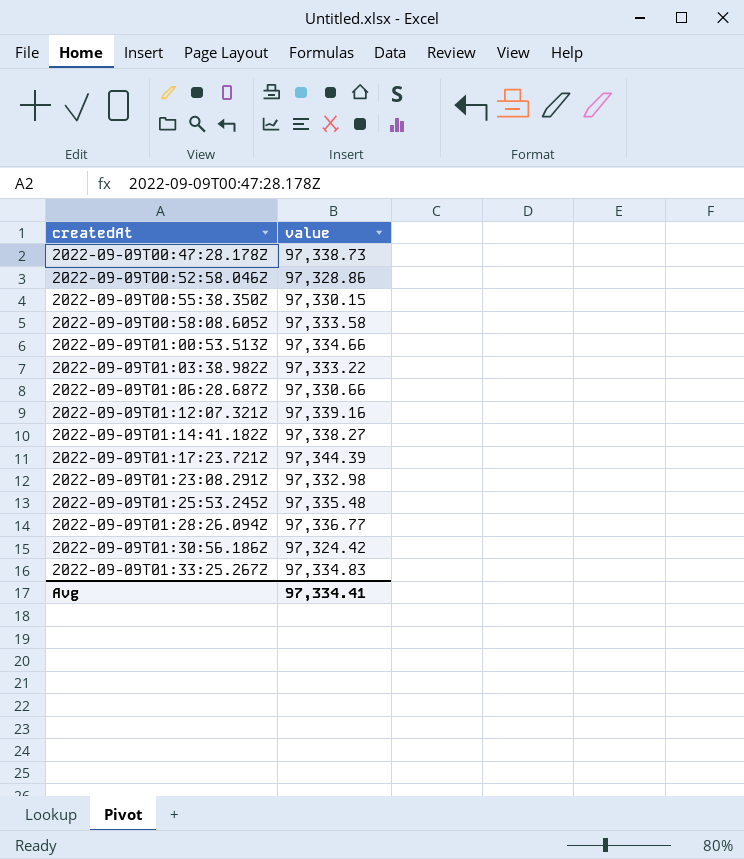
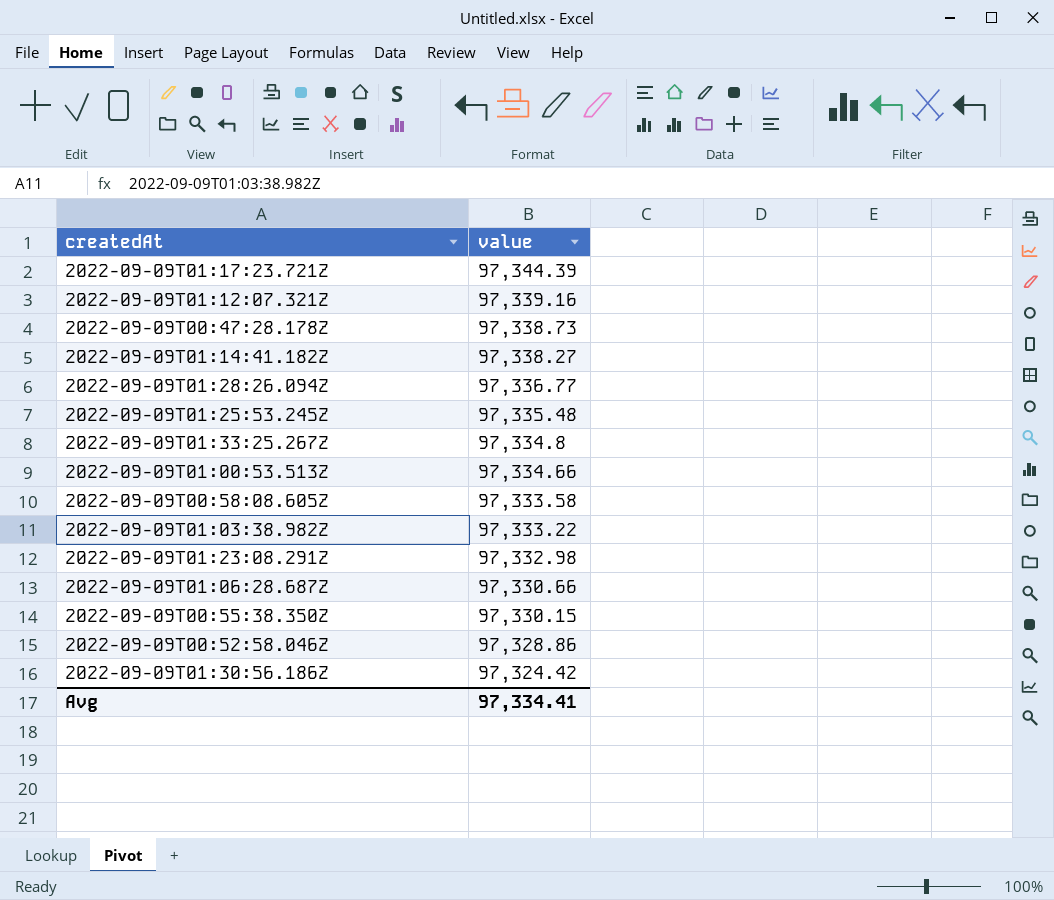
row order: createdAt ascending -> value descending
2022-09-09T01:33:25.267Z | value: 97,334.83 -> 97,334.8

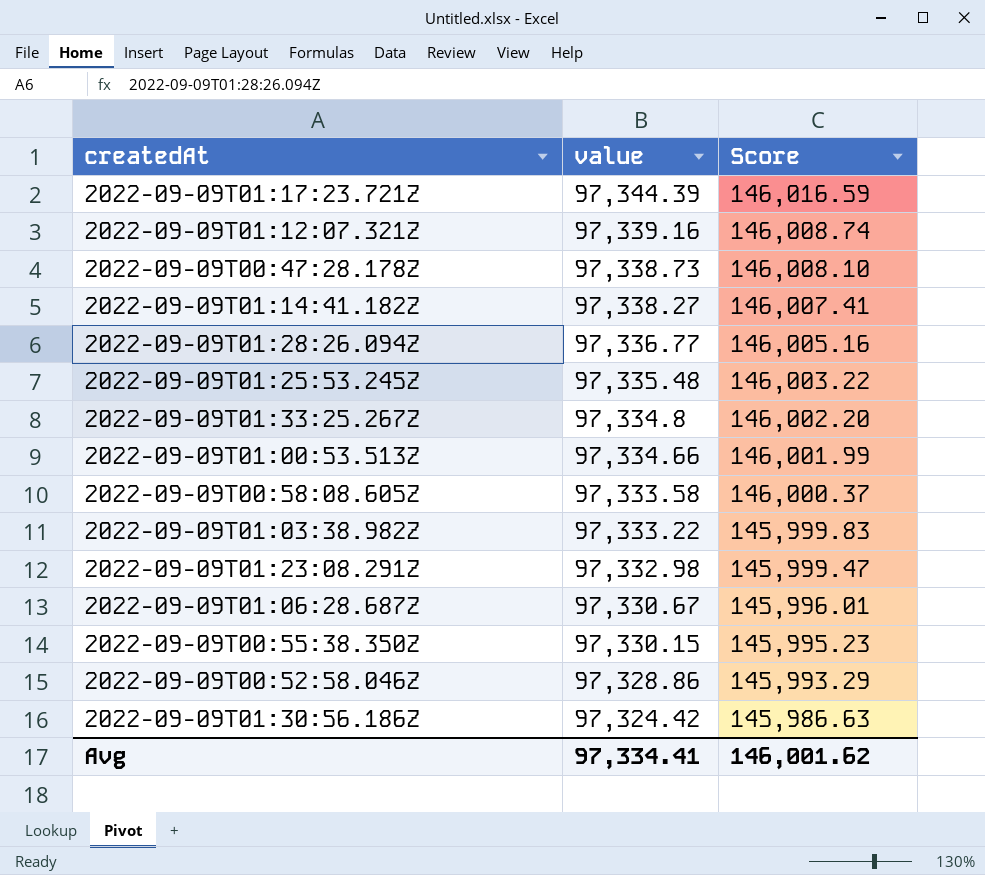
column Score | formula: none -> [value] * 1.5
2022-09-09T01:06:28.687Z | value: 97,330.66 -> 97,330.67

